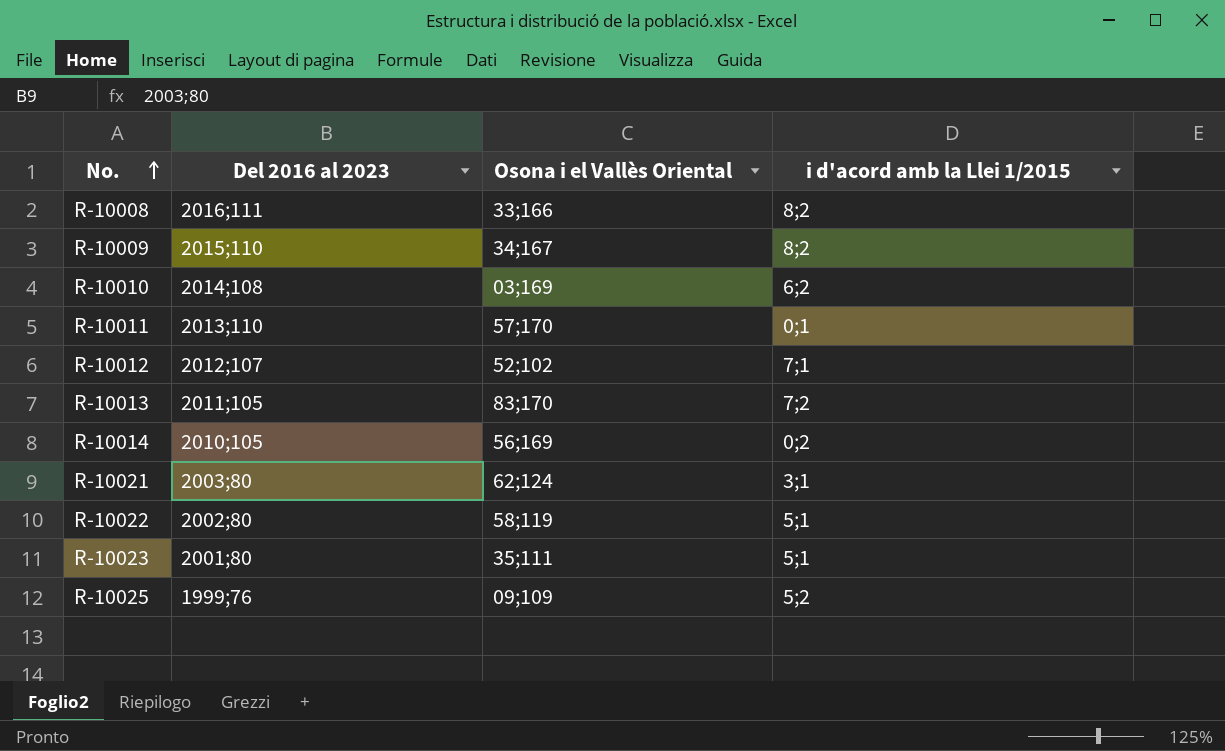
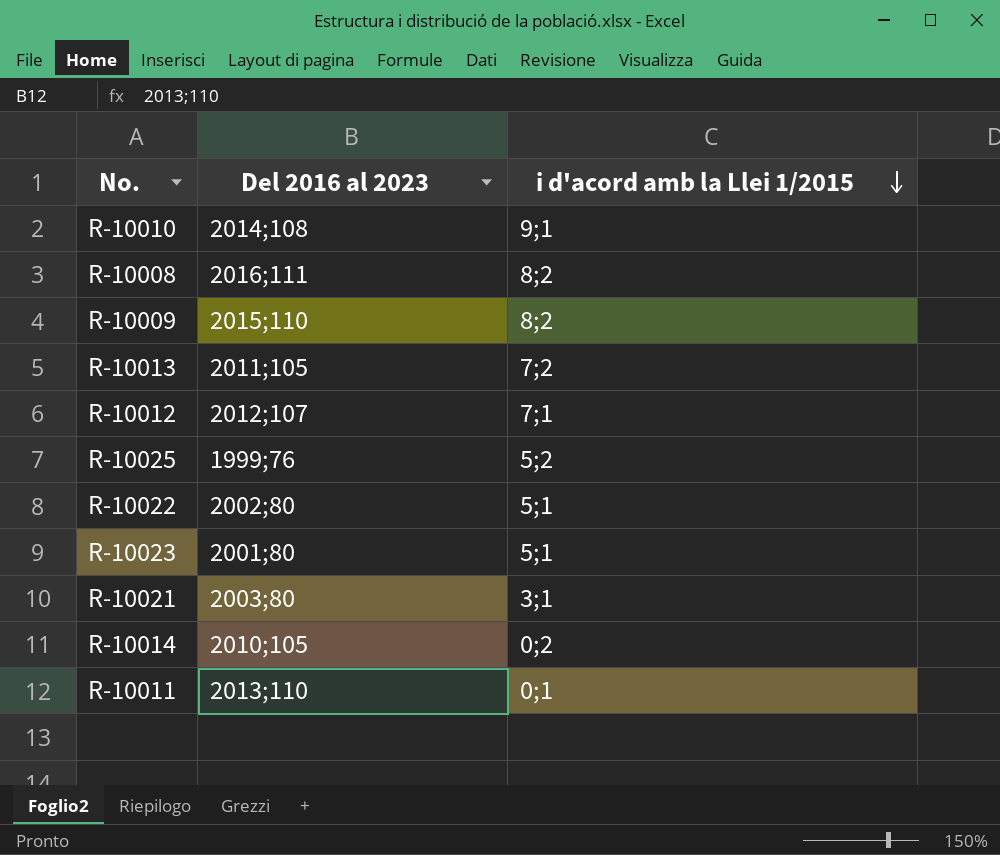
row order: No. ascending -> i d'acord amb la Llei 1/2015 descending
column Osona i el Vallès Oriental | position: 3 -> none
R-10010 | i d'acord amb la Llei 1/2015: 6;2 -> 9;1

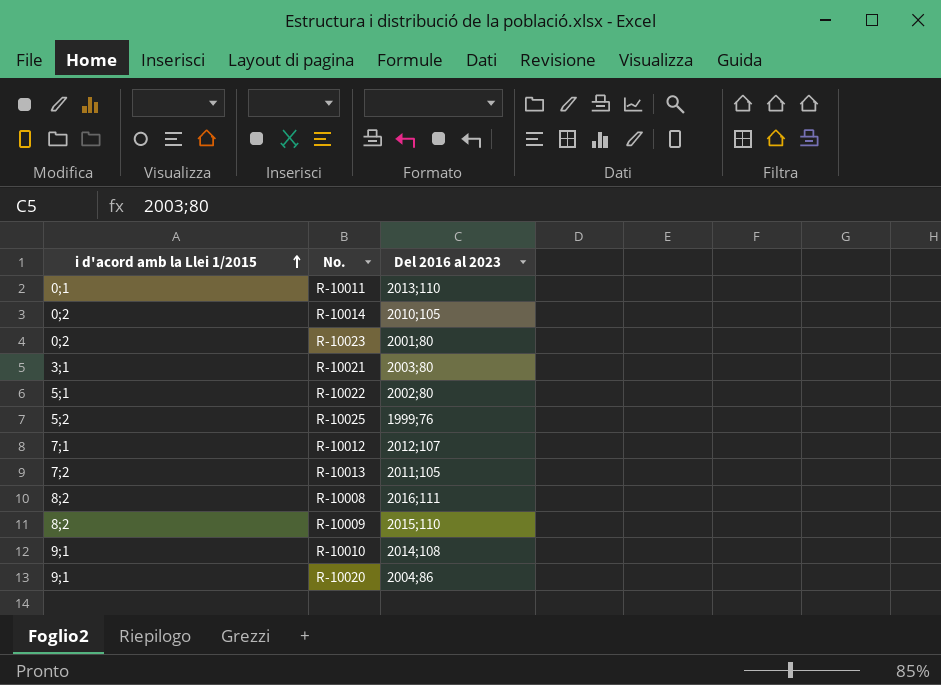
row order: i d'acord amb la Llei 1/2015 descending -> i d'acord amb la Llei 1/2015 ascending
column i d'acord amb la Llei 1/2015 | position: 3 -> 1
R-10023 | i d'acord amb la Llei 1/2015: 5;1 -> 0;2
row R-10020: none -> 9;1 | 2004;86

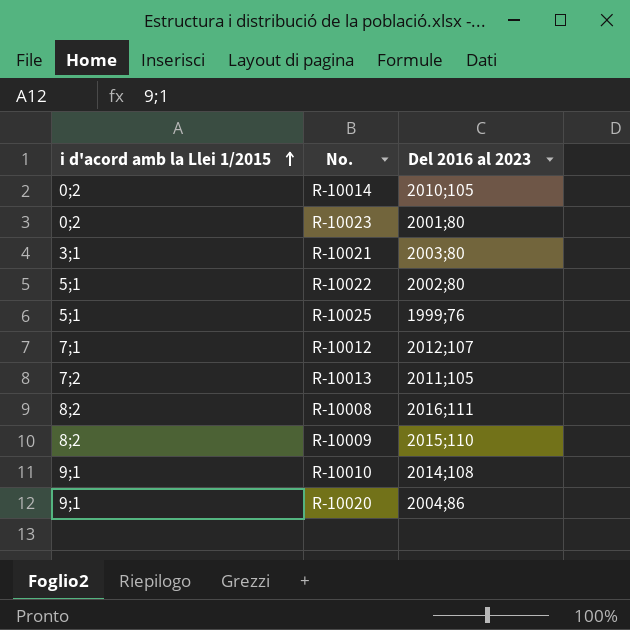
row R-10011: 0;1 | 2013;110 -> none
R-10025 | i d'acord amb la Llei 1/2015: 5;2 -> 5;1

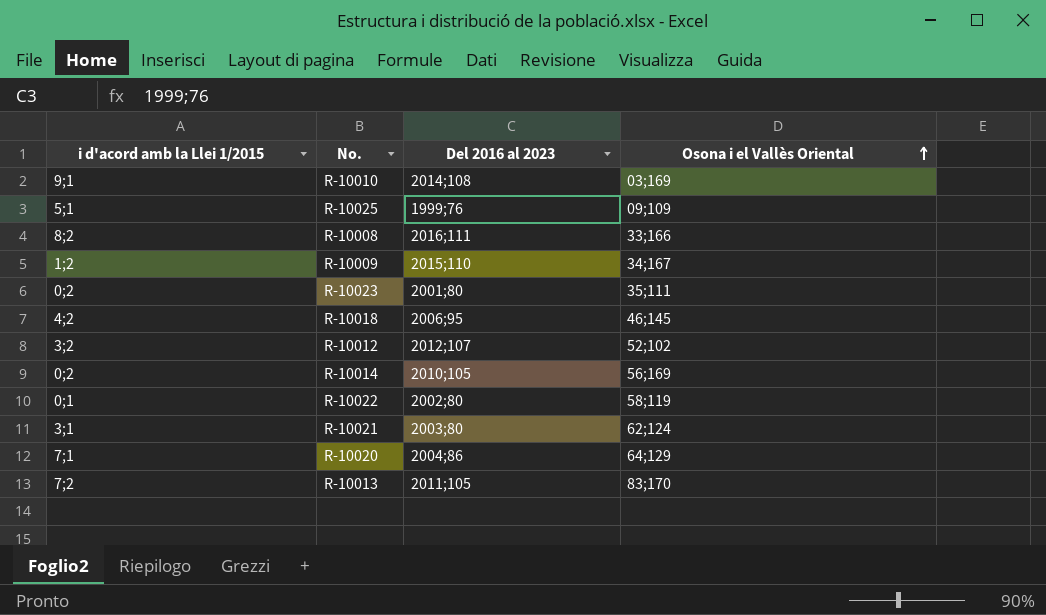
row order: i d'acord amb la Llei 1/2015 ascending -> Osona i el Vallès Oriental ascending
column Osona i el Vallès Oriental | position: none -> 4
R-10009 | i d'acord amb la Llei 1/2015: 8;2 -> 1;2
row R-10018: none -> 4;2 | 2006;95 | 46;145
R-10012 | i d'acord amb la Llei 1/2015: 7;1 -> 3;2
R-10022 | i d'acord amb la Llei 1/2015: 5;1 -> 0;1
R-10020 | i d'acord amb la Llei 1/2015: 9;1 -> 7;1

